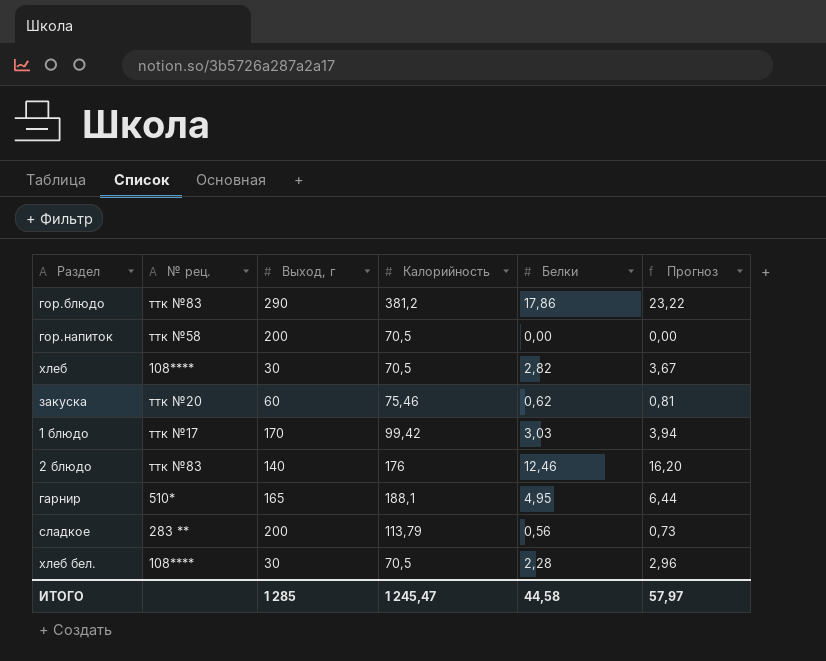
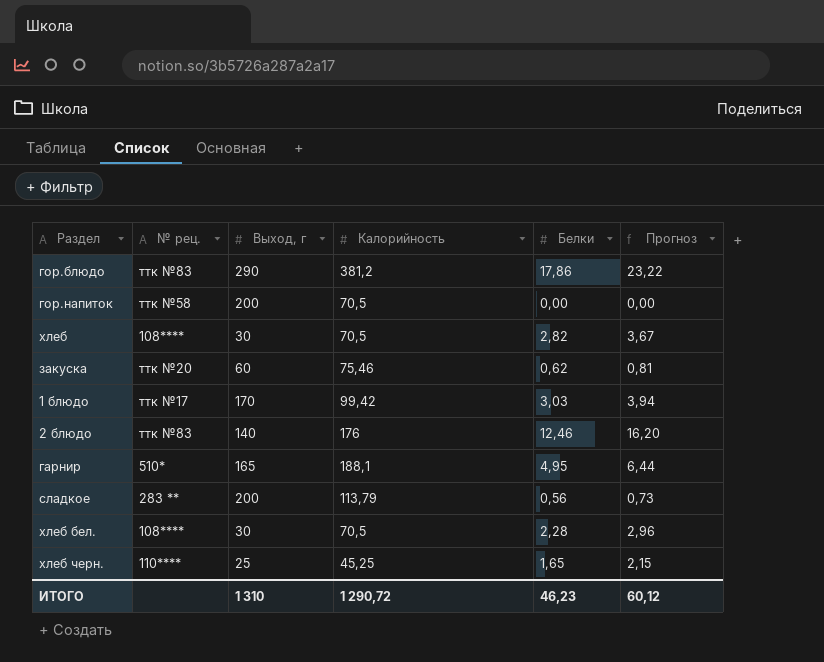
row хлеб черн.: none -> 110**** | 25 | 45,25 | 1,65 | 2,15
ИТОГО | Выход, г: 1 285 -> 1 310
ИТОГО | Калорийность: 1 245,47 -> 1 290,72
ИТОГО | Белки: 44,58 -> 46,23
ИТОГО | Прогноз: 57,97 -> 60,12

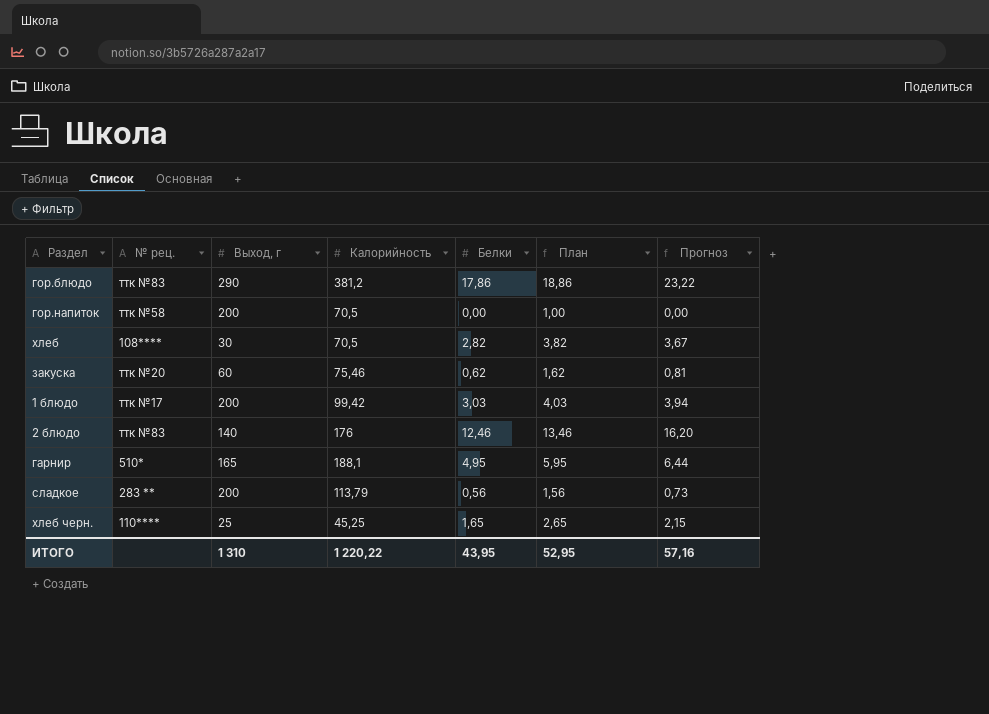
column План | formula: none -> [Белки] + 1
row хлеб бел.: 108**** | 30 | 70,5 | 2,28 | 2,96 -> none
1 блюдо | Выход, г: 170 -> 200
ИТОГО | Калорийность: 1 290,72 -> 1 220,22
ИТОГО | Белки: 46,23 -> 43,95
ИТОГО | Прогноз: 60,12 -> 57,16

